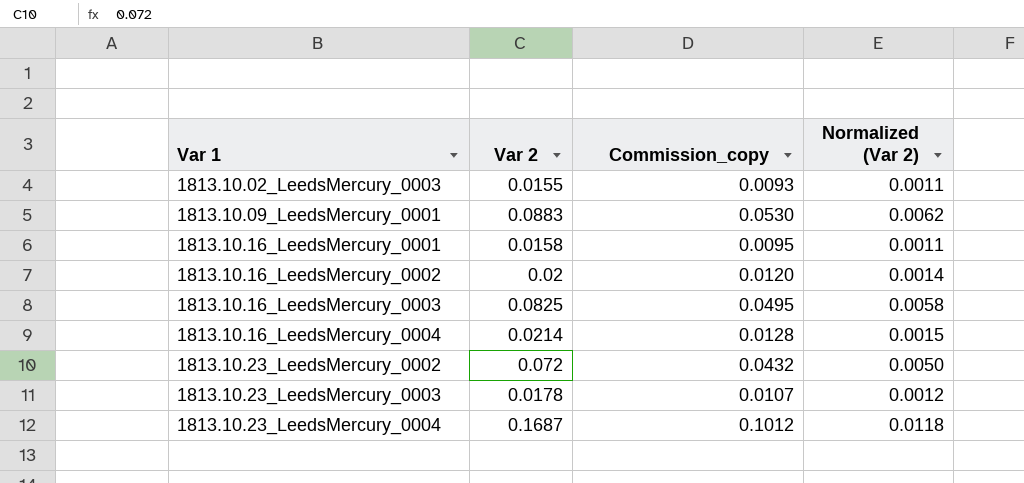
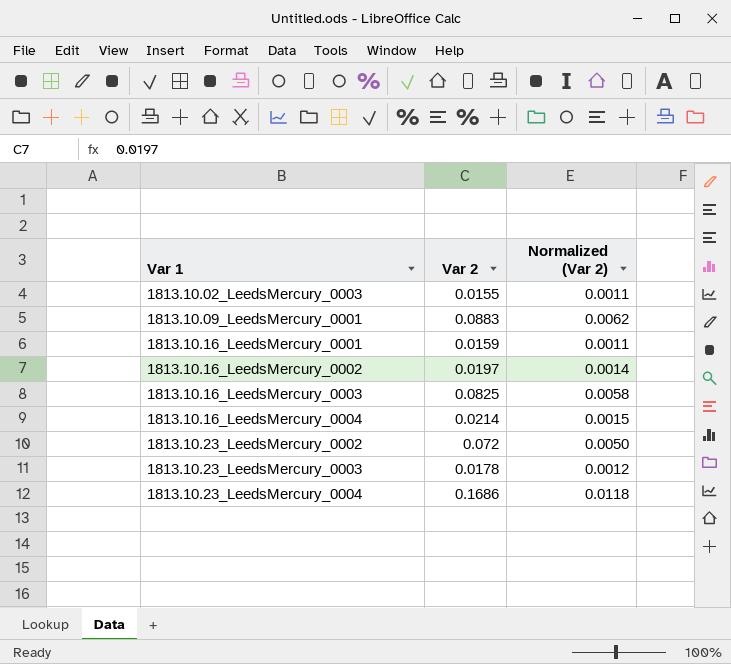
column Commission_copy | formula: [Var 2] * 0.6 -> none
1813.10.16_LeedsMercury_0001 | Var 2: 0.0158 -> 0.0159
1813.10.16_LeedsMercury_0002 | Var 2: 0.02 -> 0.0197
1813.10.23_LeedsMercury_0004 | Var 2: 0.1687 -> 0.1686

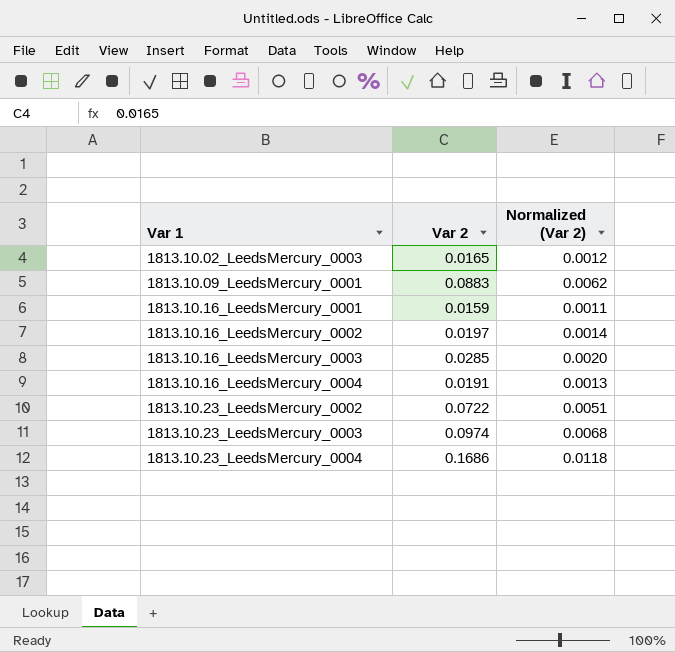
1813.10.02_LeedsMercury_0003 | Var 2: 0.0155 -> 0.0165
1813.10.02_LeedsMercury_0003 | Normalized (Var 2): 0.0011 -> 0.0012
1813.10.16_LeedsMercury_0003 | Var 2: 0.0825 -> 0.0285
1813.10.16_LeedsMercury_0003 | Normalized (Var 2): 0.0058 -> 0.0020
1813.10.16_LeedsMercury_0004 | Var 2: 0.0214 -> 0.0191
1813.10.16_LeedsMercury_0004 | Normalized (Var 2): 0.0015 -> 0.0013
1813.10.23_LeedsMercury_0002 | Var 2: 0.072 -> 0.0722
1813.10.23_LeedsMercury_0002 | Normalized (Var 2): 0.0050 -> 0.0051
1813.10.23_LeedsMercury_0003 | Var 2: 0.0178 -> 0.0974
1813.10.23_LeedsMercury_0003 | Normalized (Var 2): 0.0012 -> 0.0068

